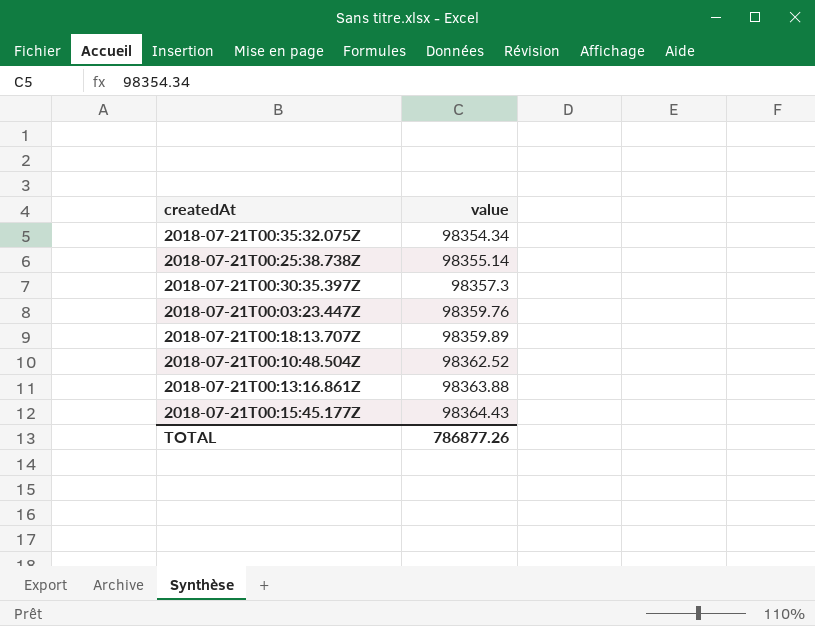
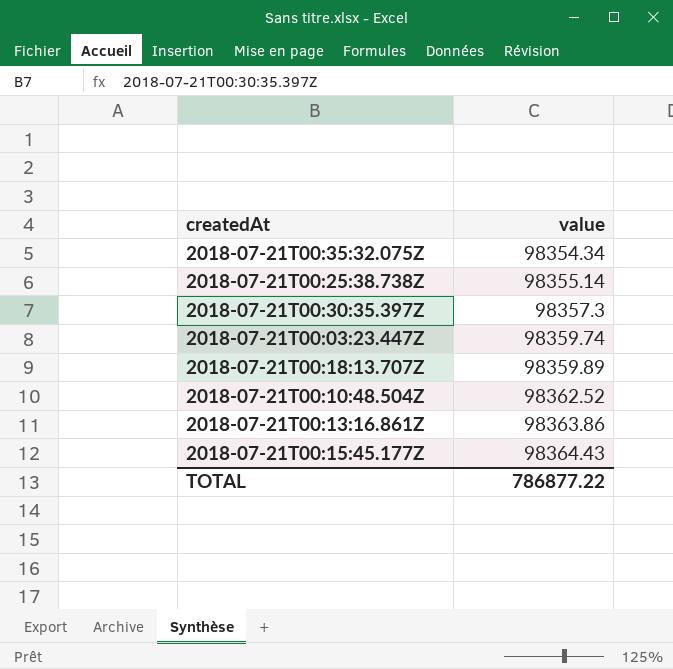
2018-07-21T00:03:23.447Z | value: 98359.76 -> 98359.74
2018-07-21T00:13:16.861Z | value: 98363.88 -> 98363.86
TOTAL | value: 786877.26 -> 786877.22

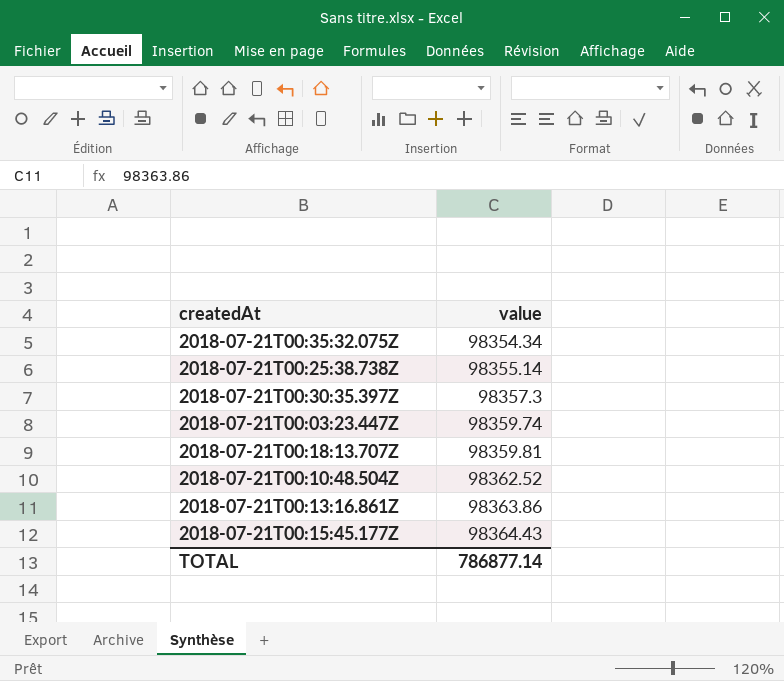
2018-07-21T00:18:13.707Z | value: 98359.89 -> 98359.81
TOTAL | value: 786877.22 -> 786877.14

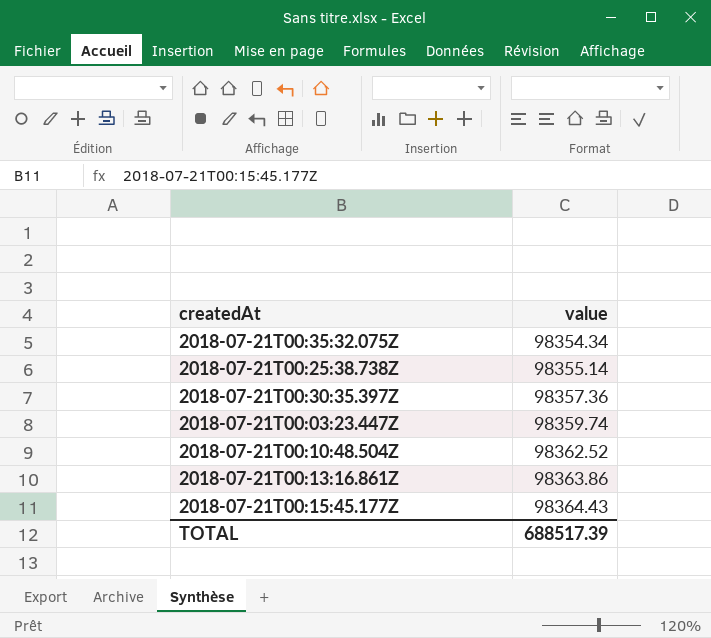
row 2018-07-21T00:18:13.707Z: 98359.81 -> none
2018-07-21T00:30:35.397Z | value: 98357.3 -> 98357.36
TOTAL | value: 786877.14 -> 688517.39

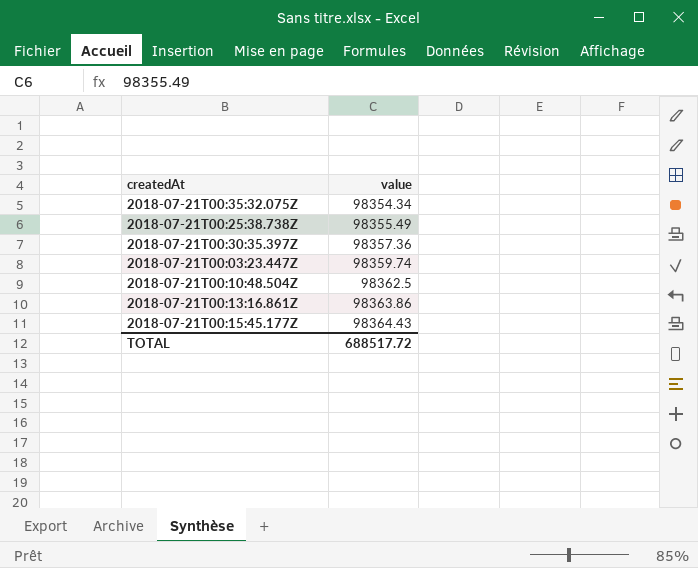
2018-07-21T00:25:38.738Z | value: 98355.14 -> 98355.49
2018-07-21T00:10:48.504Z | value: 98362.52 -> 98362.5
TOTAL | value: 688517.39 -> 688517.72

